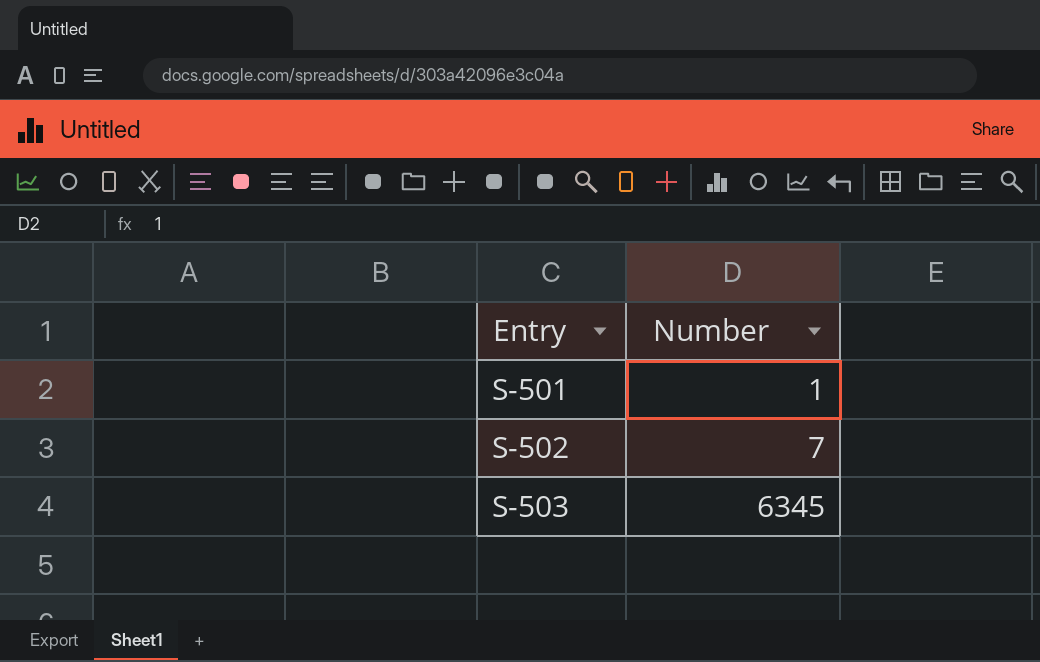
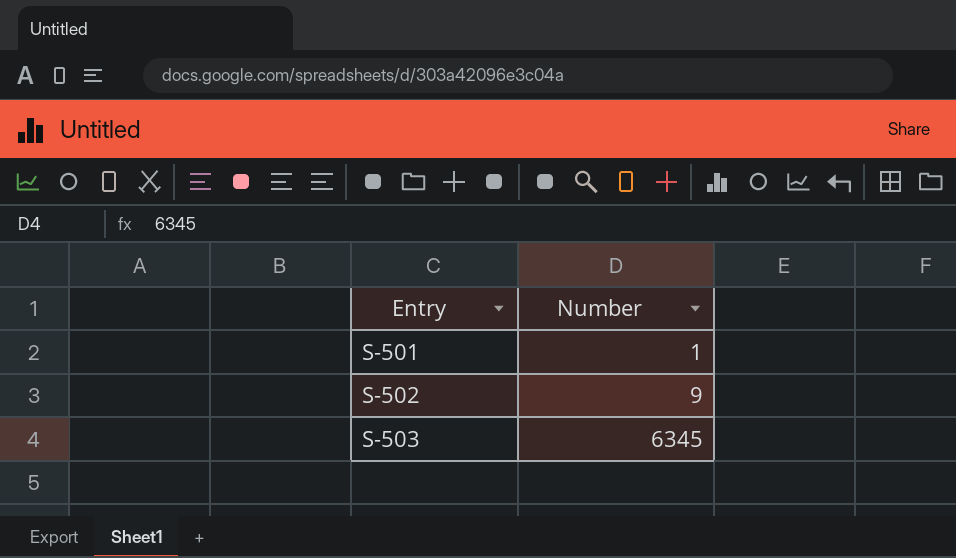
S-502 | Number: 7 -> 9

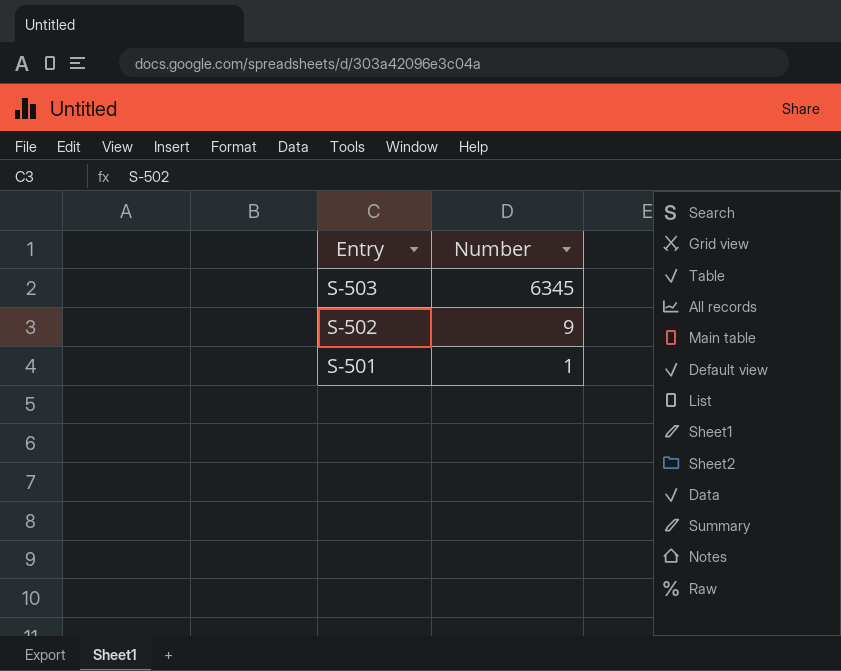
row order: Entry ascending -> Entry descending

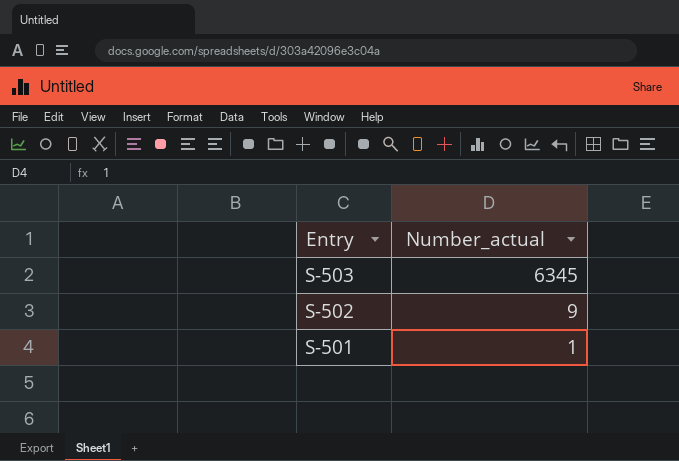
column name: Number -> Number_actual

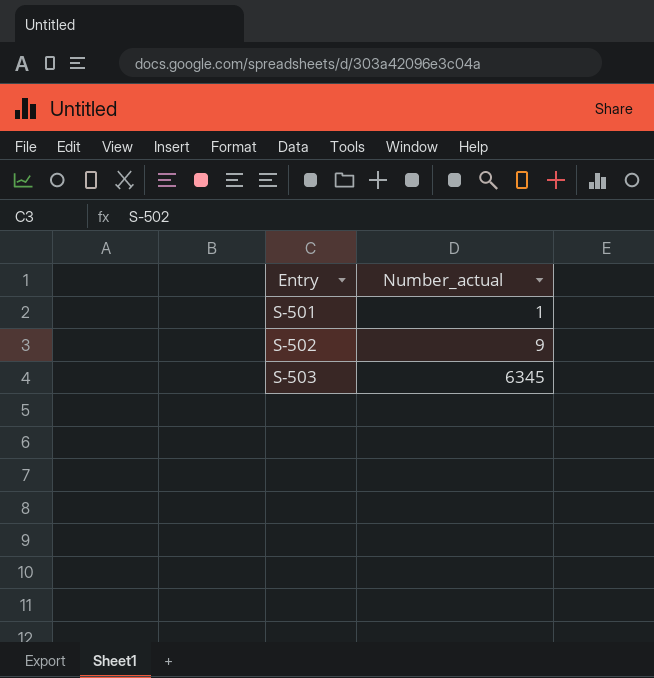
row order: Entry descending -> Entry ascending

